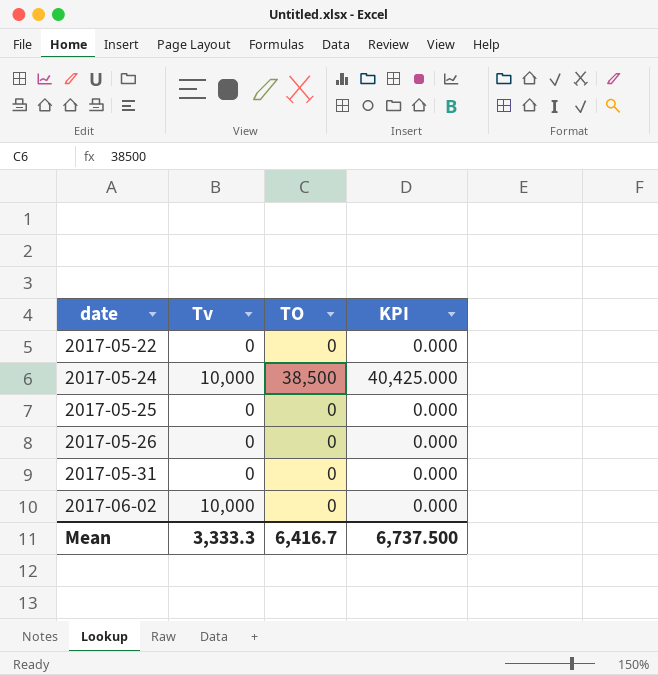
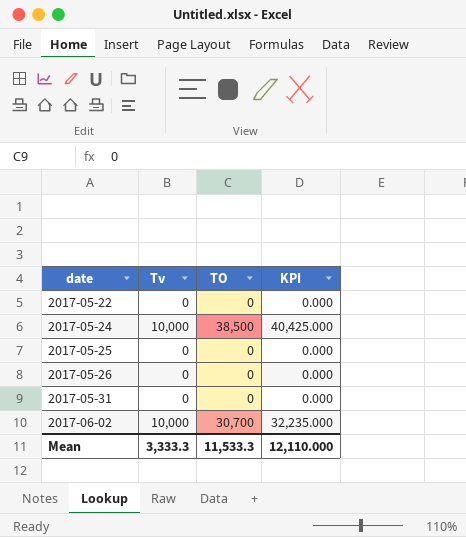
2017-06-02 | TO: 0 -> 30,700
2017-06-02 | KPI: 0.000 -> 32,235.000
Mean | TO: 6,416.7 -> 11,533.3
Mean | KPI: 6,737.500 -> 12,110.000

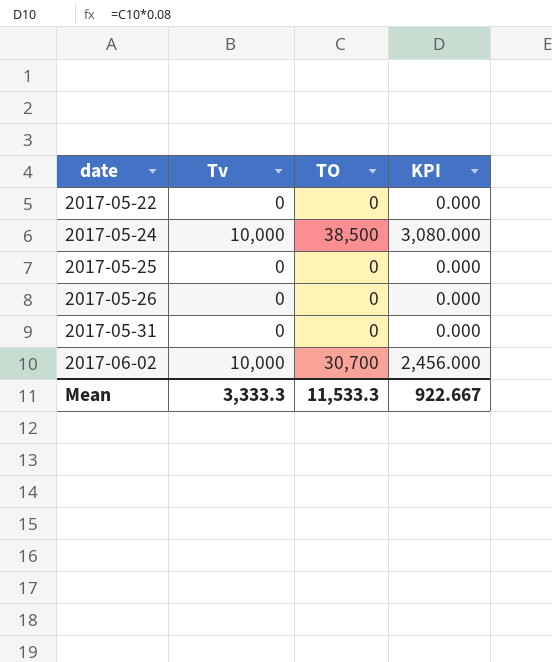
column KPI | formula: [TO] * 1.05 -> [TO] * 0.08
Mean | KPI: 12,110.000 -> 922.667

